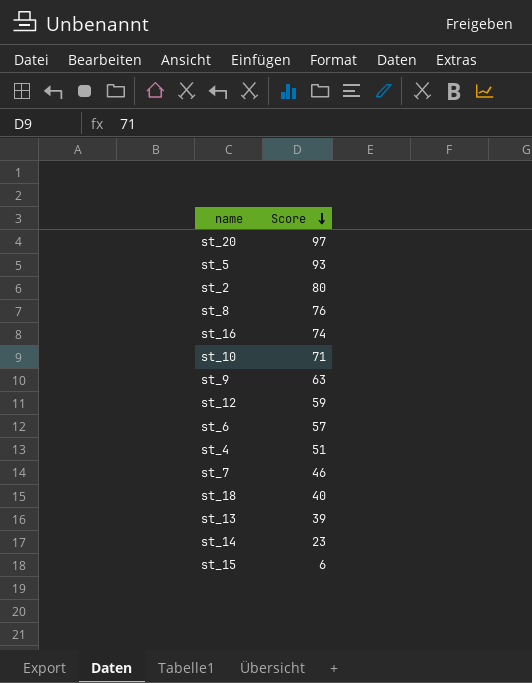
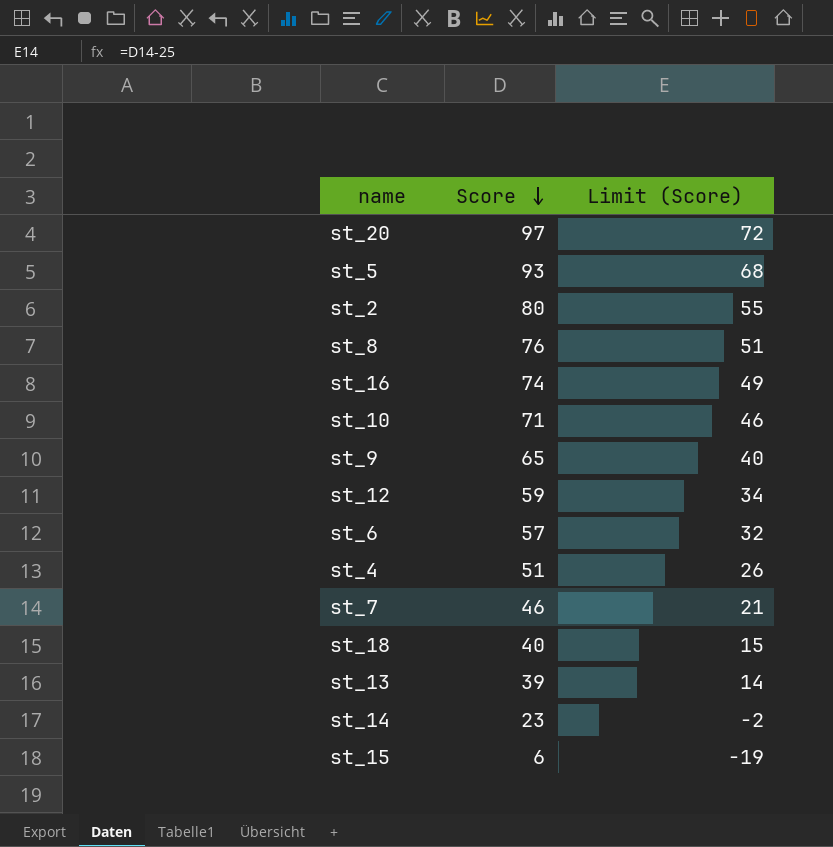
column Limit (Score) | formula: none -> [Score] - 25
st_9 | Score: 63 -> 65

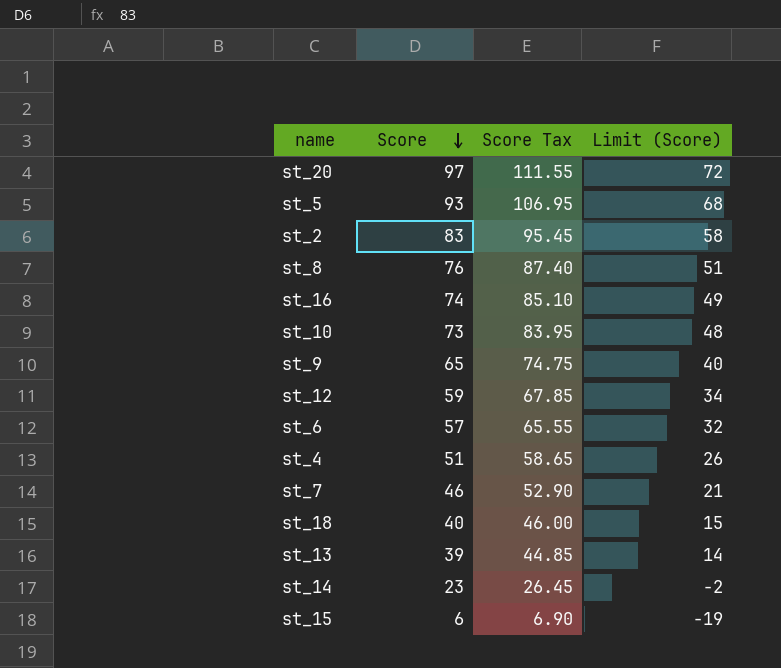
column Score Tax | formula: none -> [Score] * 1.15
st_2 | Score: 80 -> 83
st_2 | Limit (Score): 55 -> 58
st_10 | Score: 71 -> 73
st_10 | Limit (Score): 46 -> 48

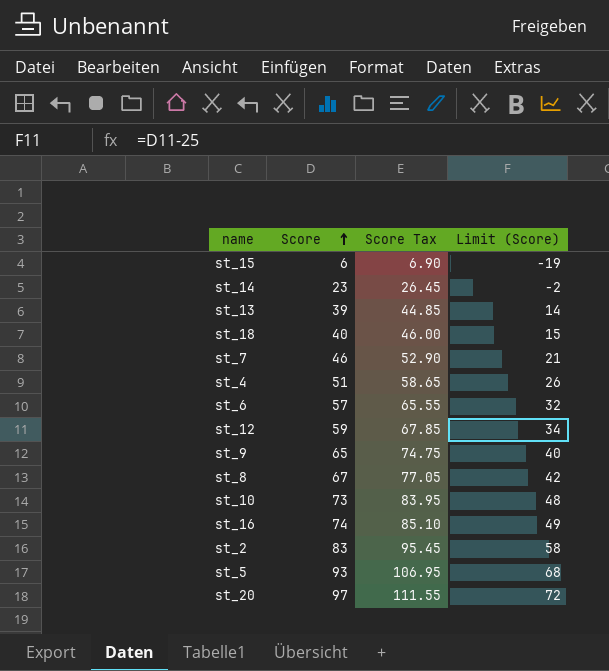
row order: Score descending -> Score ascending
st_8 | Score: 76 -> 67
st_8 | Score Tax: 87.40 -> 77.05
st_8 | Limit (Score): 51 -> 42

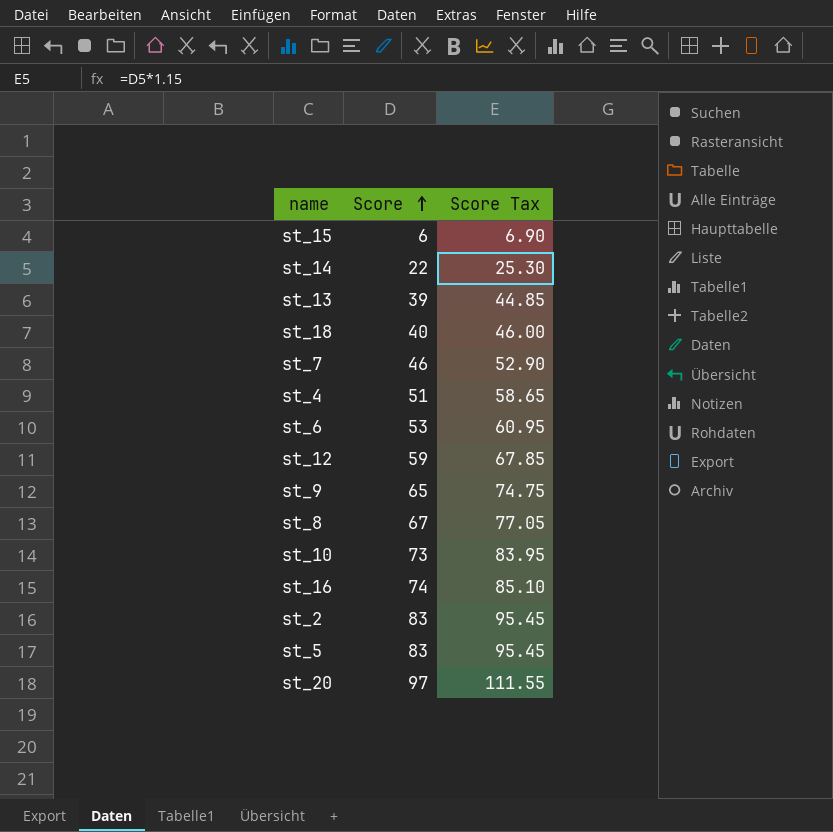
column Limit (Score) | formula: [Score] - 25 -> none
st_14 | Score: 23 -> 22
st_14 | Score Tax: 26.45 -> 25.30
st_6 | Score: 57 -> 53
st_6 | Score Tax: 65.55 -> 60.95
st_5 | Score: 93 -> 83
st_5 | Score Tax: 106.95 -> 95.45

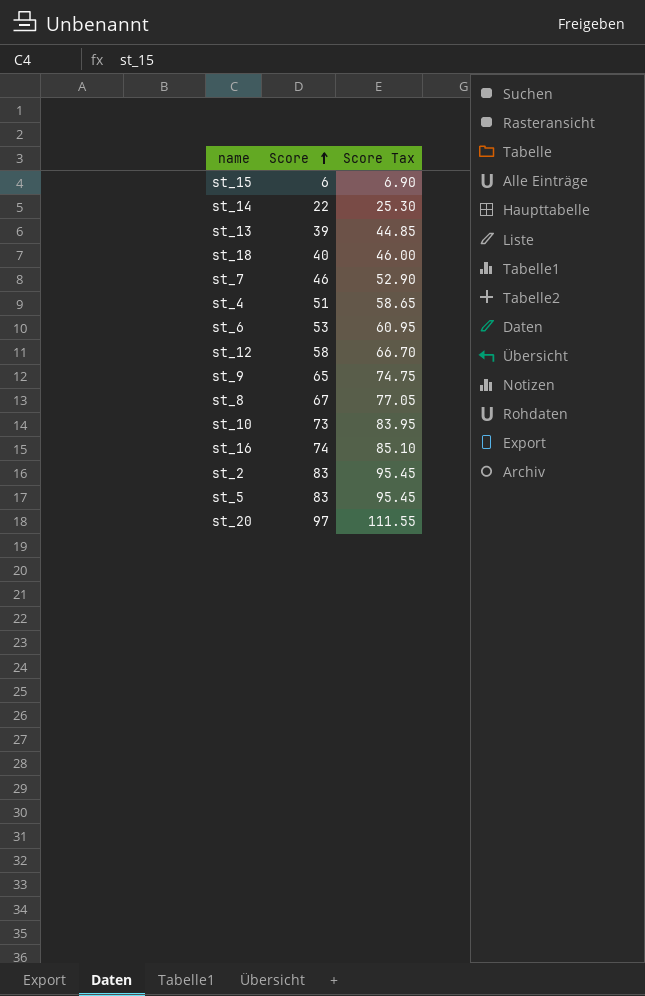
st_12 | Score: 59 -> 58
st_12 | Score Tax: 67.85 -> 66.70

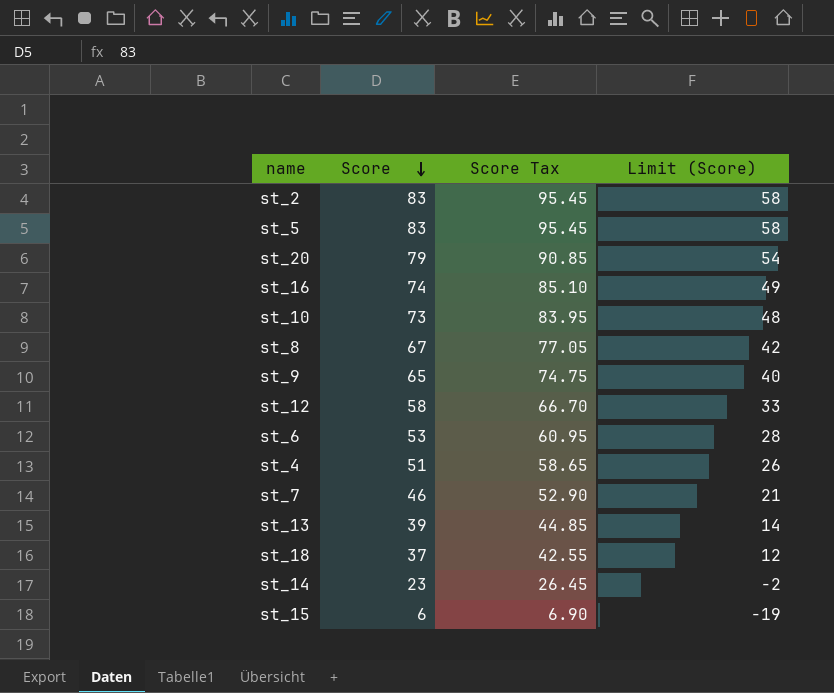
row order: Score ascending -> Score descending
column Limit (Score) | formula: none -> [Score] - 25
st_20 | Score: 97 -> 79
st_20 | Score Tax: 111.55 -> 90.85
st_18 | Score: 40 -> 37
st_18 | Score Tax: 46.00 -> 42.55
st_14 | Score: 22 -> 23
st_14 | Score Tax: 25.30 -> 26.45

